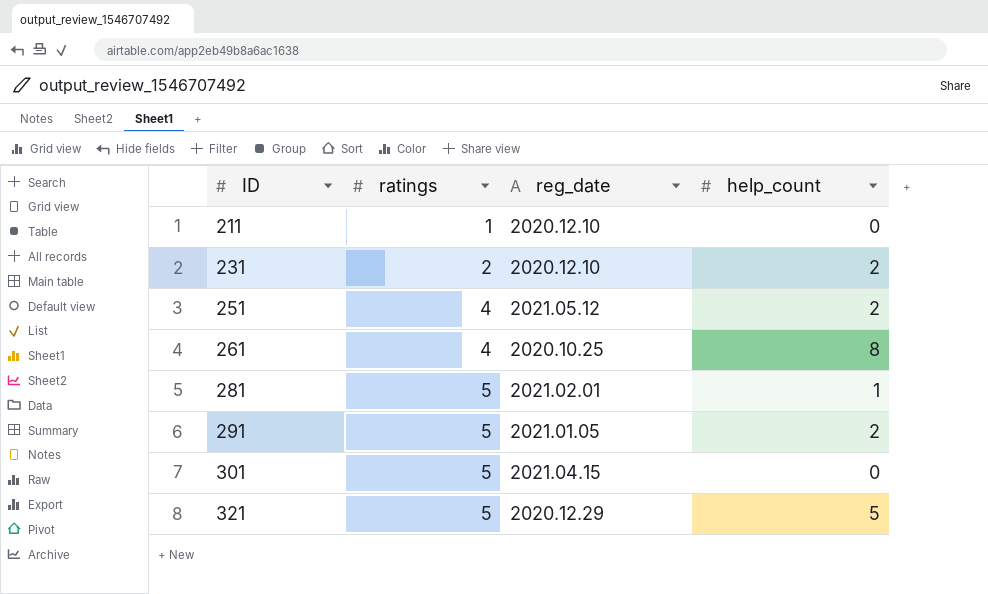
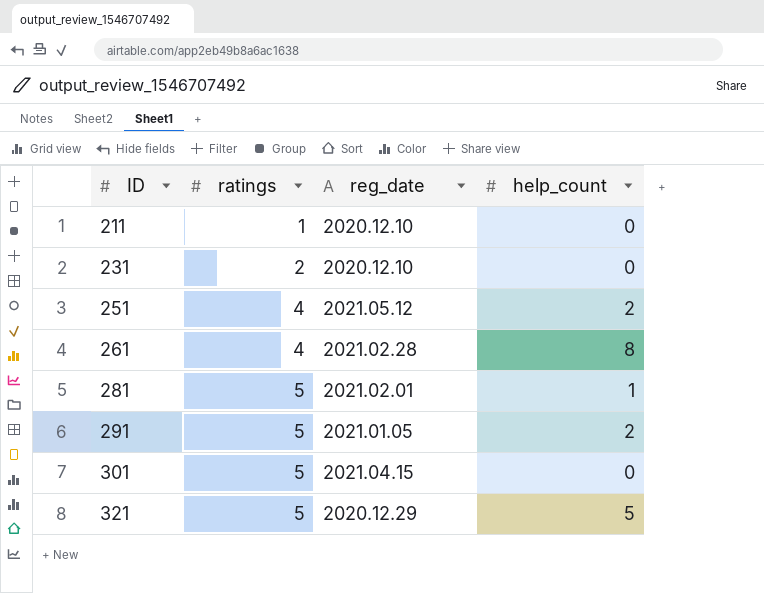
231 | help_count: 2 -> 0
261 | reg_date: 2020.10.25 -> 2021.02.28

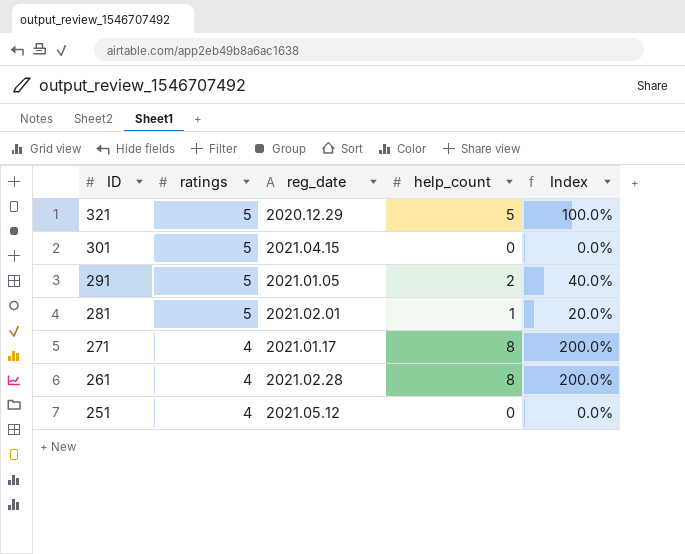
row order: ID ascending -> ID descending
column Index | formula: none -> [help_count] / [ratings]
row 211: 1 | 2020.12.10 | 0 -> none
row 231: 2 | 2020.12.10 | 0 -> none
row 271: none -> 4 | 2021.01.17 | 8 | 200.0%
251 | help_count: 2 -> 0

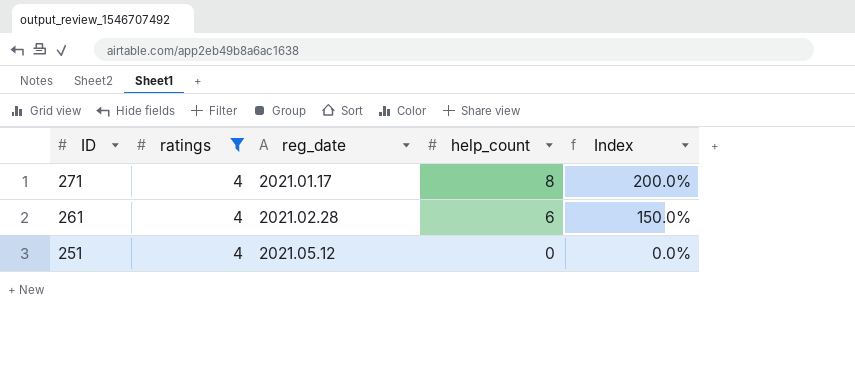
filter: none -> ratings = 4
261 | help_count: 8 -> 6
261 | Index: 200.0% -> 150.0%

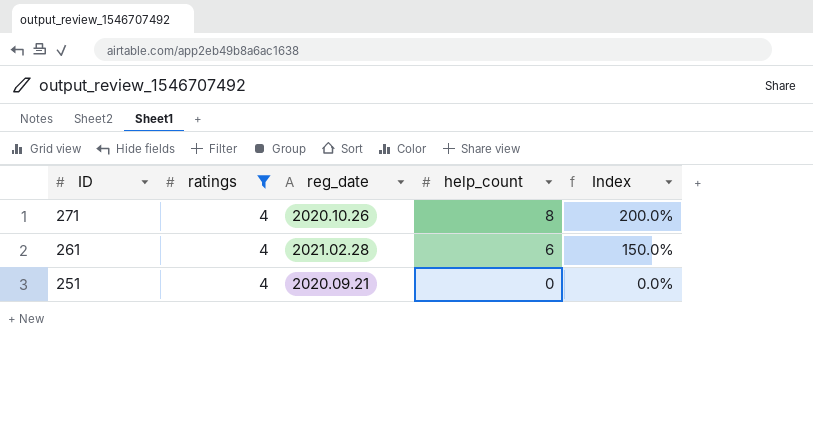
271 | reg_date: 2021.01.17 -> 2020.10.26
251 | reg_date: 2021.05.12 -> 2020.09.21

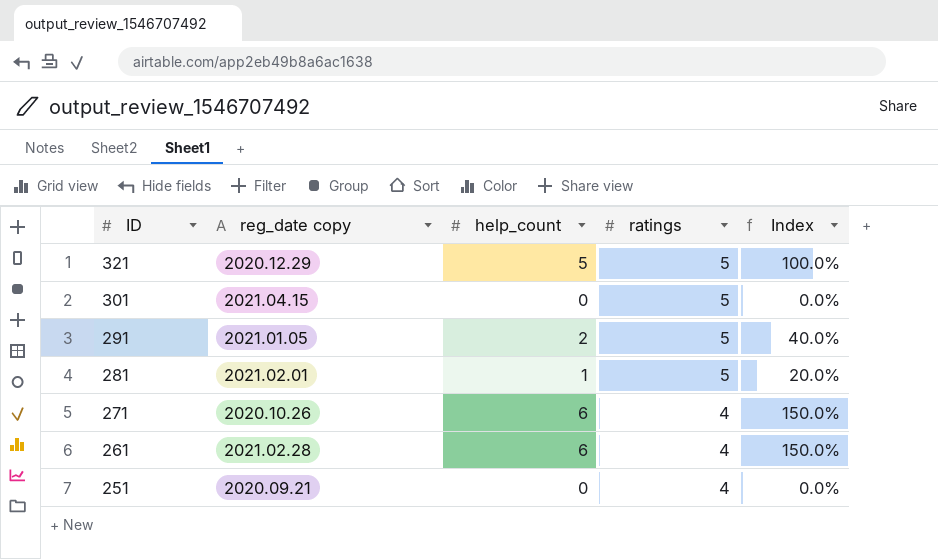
filter: ratings = 4 -> none
column name: reg_date -> reg_date copy
column ratings | position: 2 -> 4
271 | help_count: 8 -> 6
271 | Index: 200.0% -> 150.0%

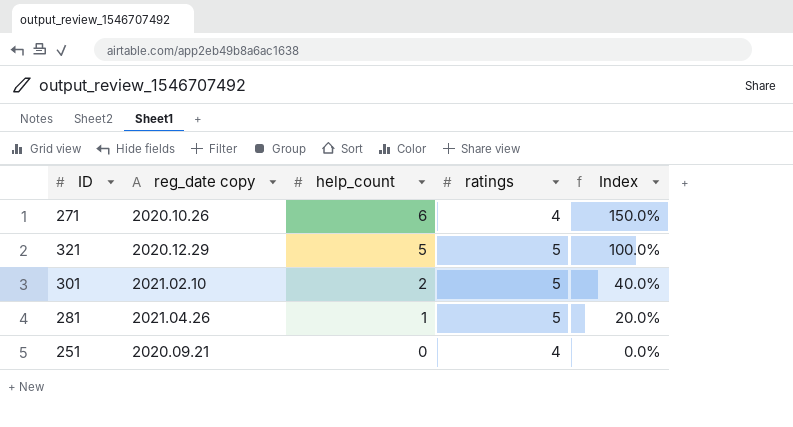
row order: ID descending -> help_count descending
row 291: 2021.01.05 | 2 | 5 | 40.0% -> none
row 261: 2021.02.28 | 6 | 4 | 150.0% -> none
301 | reg_date copy: 2021.04.15 -> 2021.02.10
301 | help_count: 0 -> 2
301 | Index: 0.0% -> 40.0%
281 | reg_date copy: 2021.02.01 -> 2021.04.26

